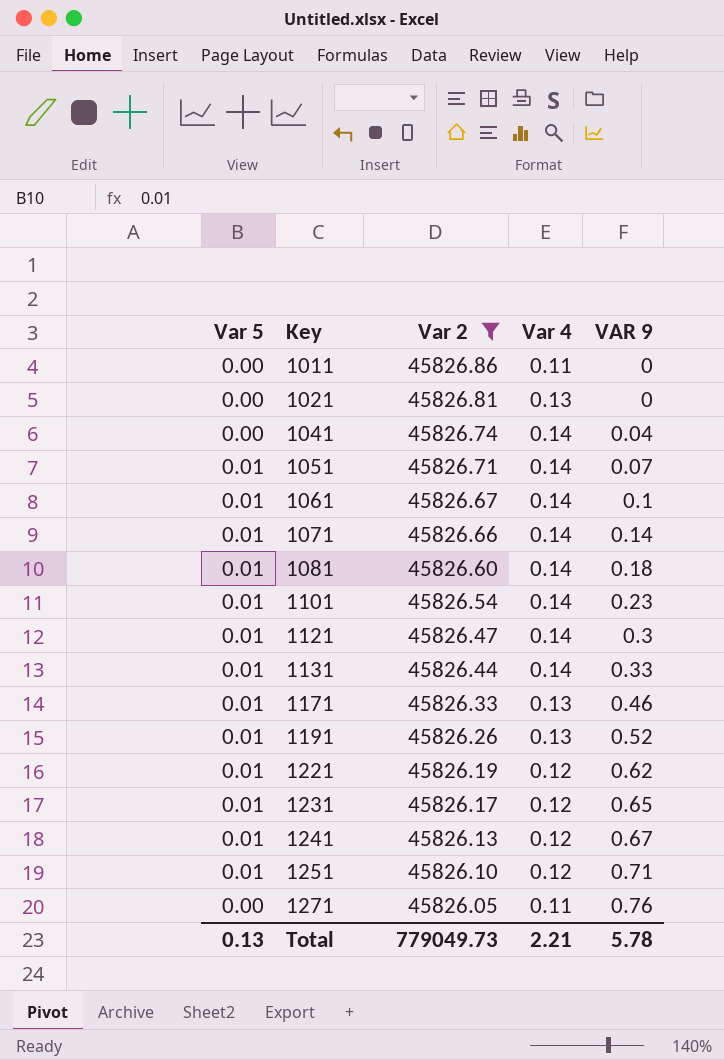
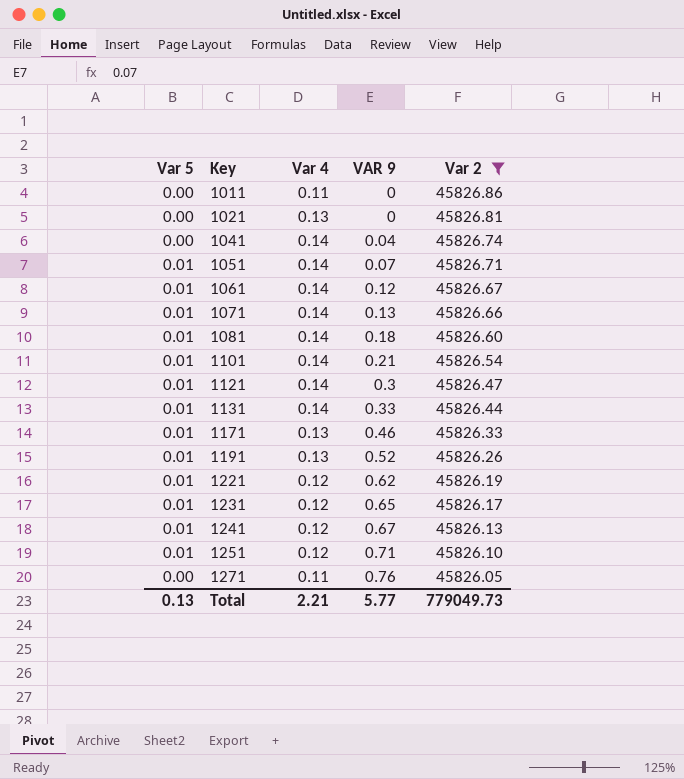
column Var 2 | position: 3 -> 5
1061 | VAR 9: 0.1 -> 0.12
1071 | VAR 9: 0.14 -> 0.13
1101 | VAR 9: 0.23 -> 0.21
Total | VAR 9: 5.78 -> 5.77

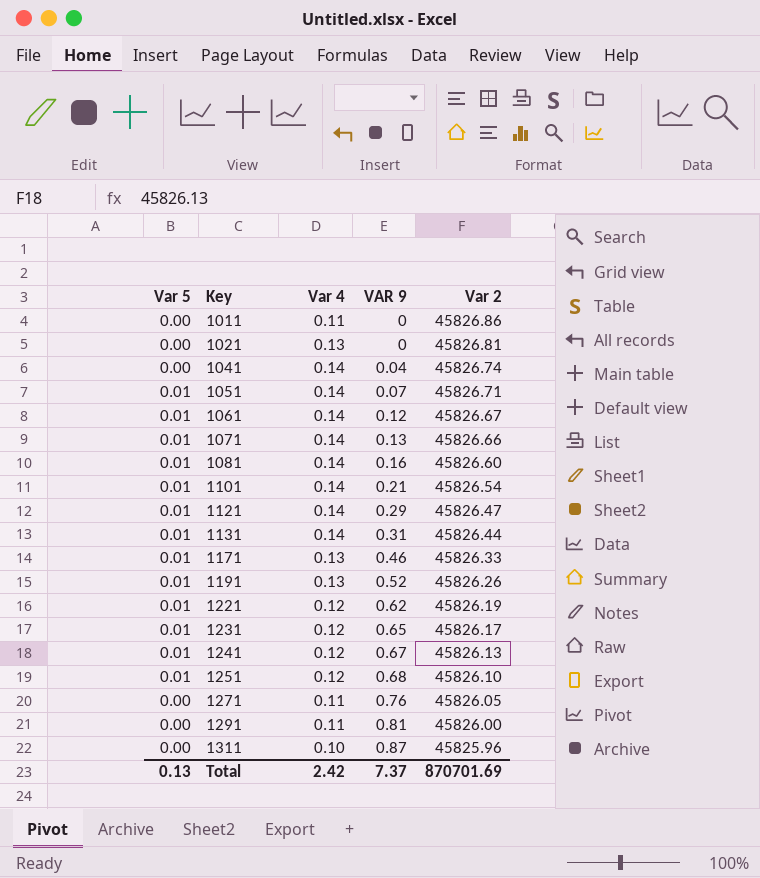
filter: Var 2 >= 45826.05 -> none
1081 | VAR 9: 0.18 -> 0.16
1121 | VAR 9: 0.3 -> 0.29
1131 | VAR 9: 0.33 -> 0.31
1251 | VAR 9: 0.71 -> 0.68
Total | Var 4: 2.21 -> 2.42
Total | VAR 9: 5.77 -> 7.37
Total | Var 2: 779049.73 -> 870701.69

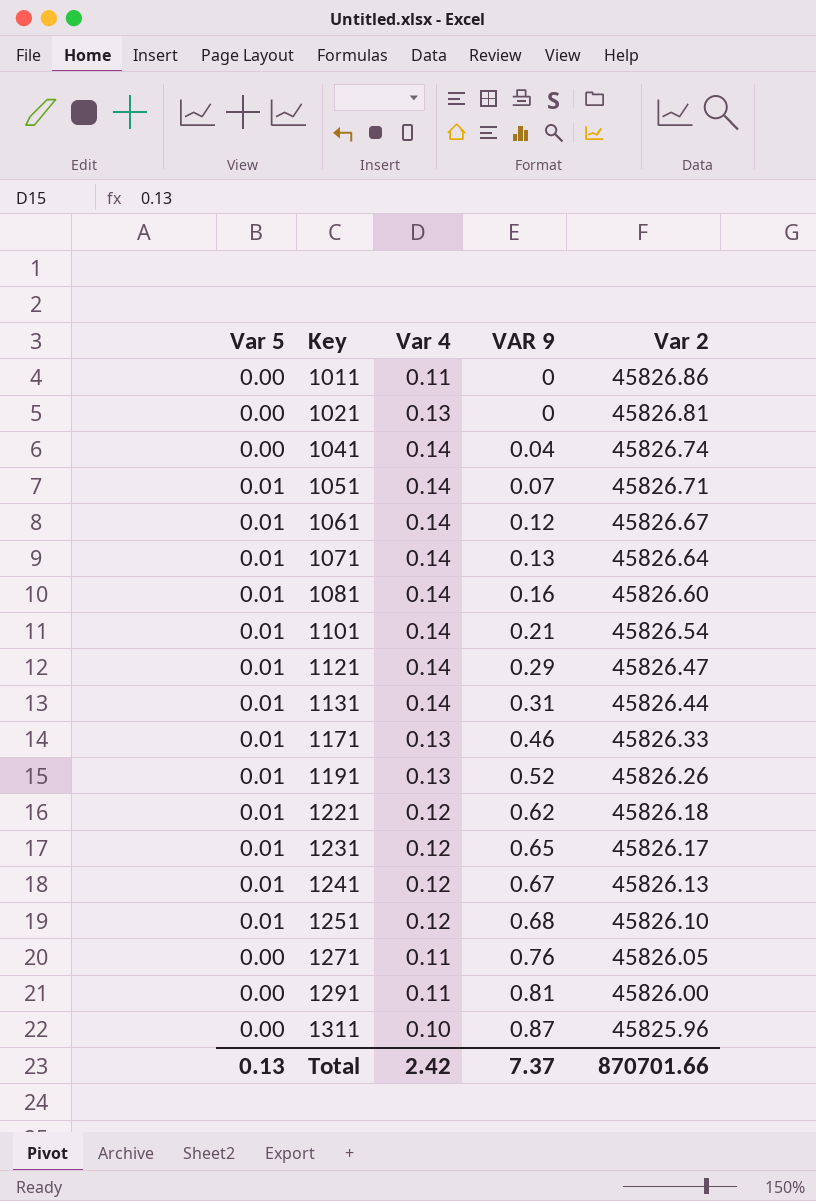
1071 | Var 2: 45826.66 -> 45826.64
1221 | Var 2: 45826.19 -> 45826.18
Total | Var 2: 870701.69 -> 870701.66

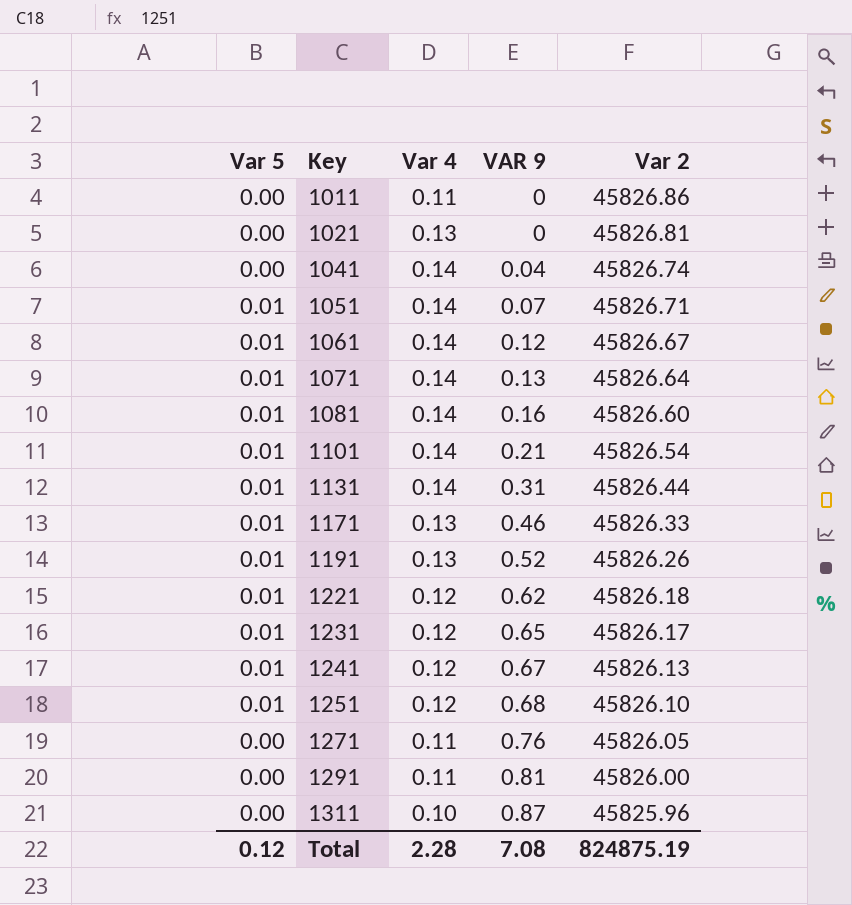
row 1121: 0.01 | 0.14 | 0.29 | 45826.47 -> none
Total | Var 5: 0.13 -> 0.12
Total | Var 4: 2.42 -> 2.28
Total | VAR 9: 7.37 -> 7.08
Total | Var 2: 870701.66 -> 824875.19

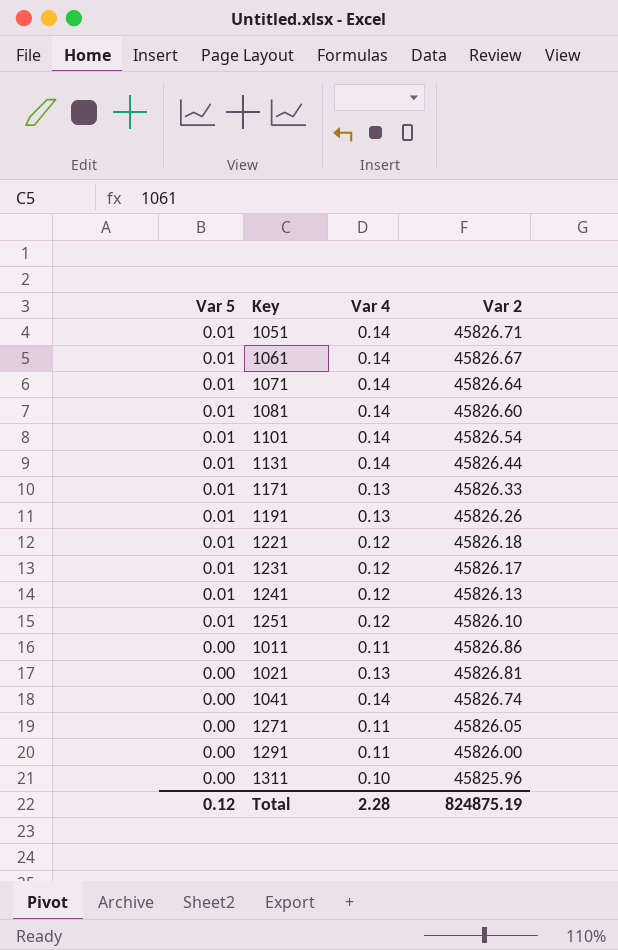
row order: Key ascending -> Var 5 descending
column VAR 9 | position: 4 -> none

